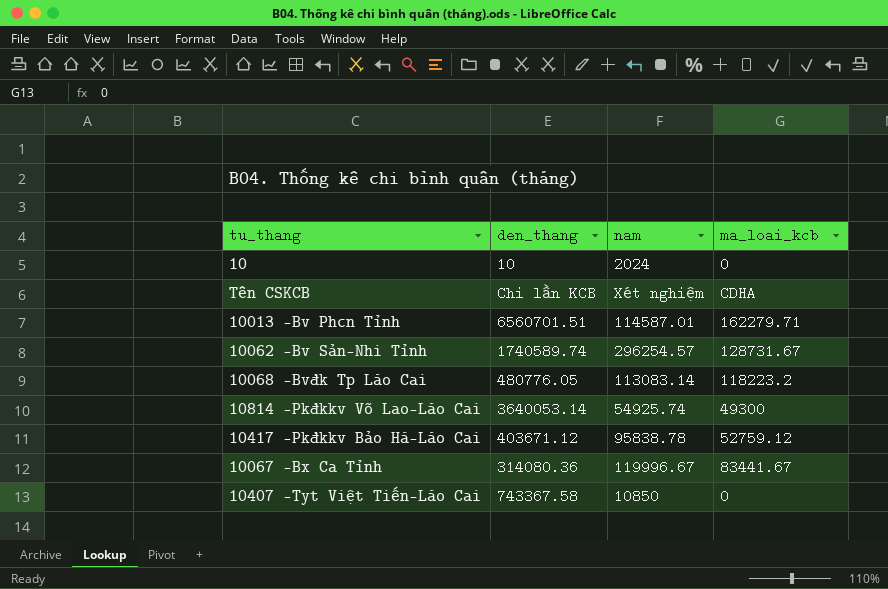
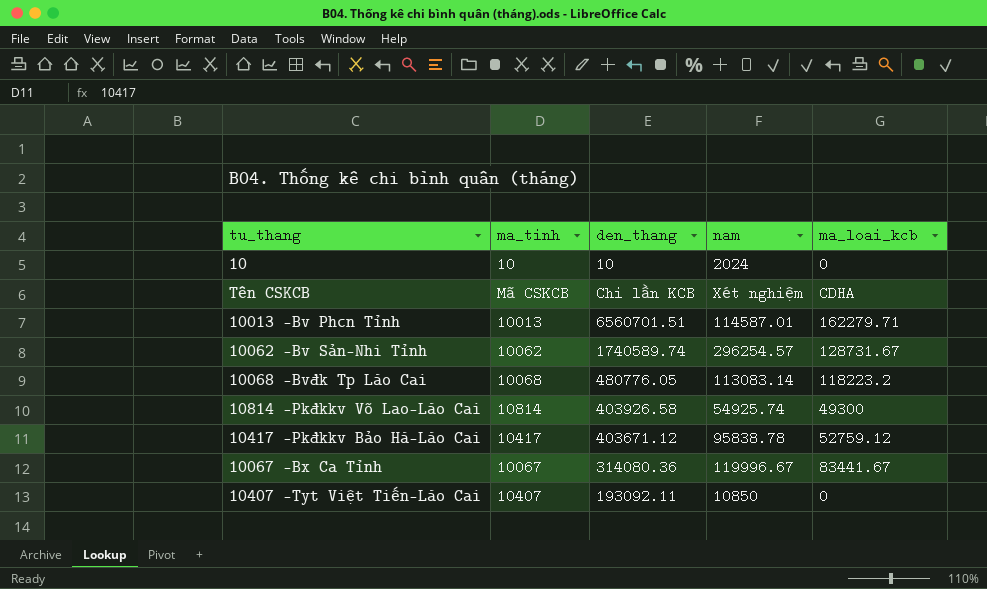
column ma_tinh | position: none -> 2
10814 -Pkđkkv Võ Lao-Lào Cai | den_thang: 3640053.14 -> 403926.58
10407 -Tyt Việt Tiến-Lào Cai | den_thang: 743367.58 -> 193092.11

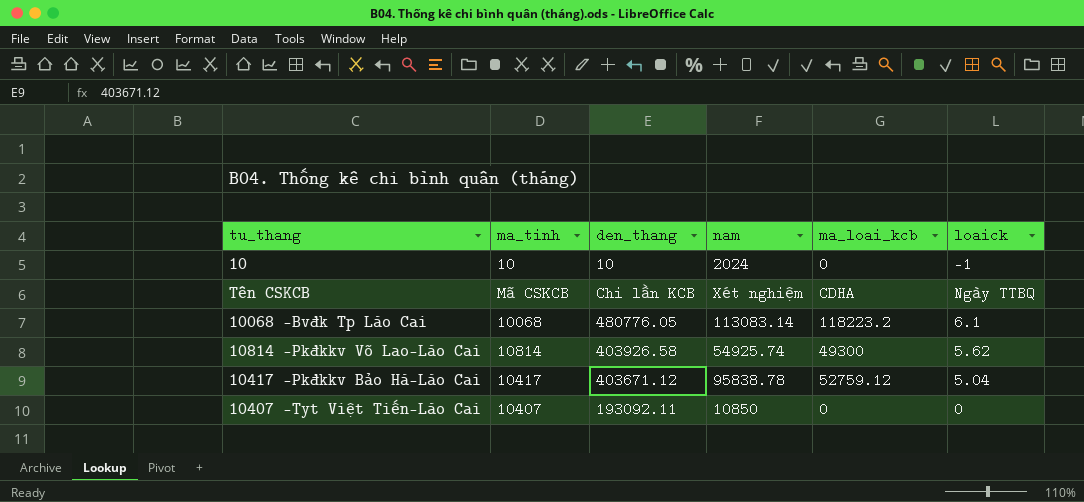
column loaick | position: none -> 6
row 10013 -Bv Phcn Tỉnh: 10013 | 6560701.51 | 114587.01 | 162279.71 -> none
row 10062 -Bv Sản-Nhi Tỉnh: 10062 | 1740589.74 | 296254.57 | 128731.67 -> none
row 10067 -Bx Ca Tỉnh: 10067 | 314080.36 | 119996.67 | 83441.67 -> none

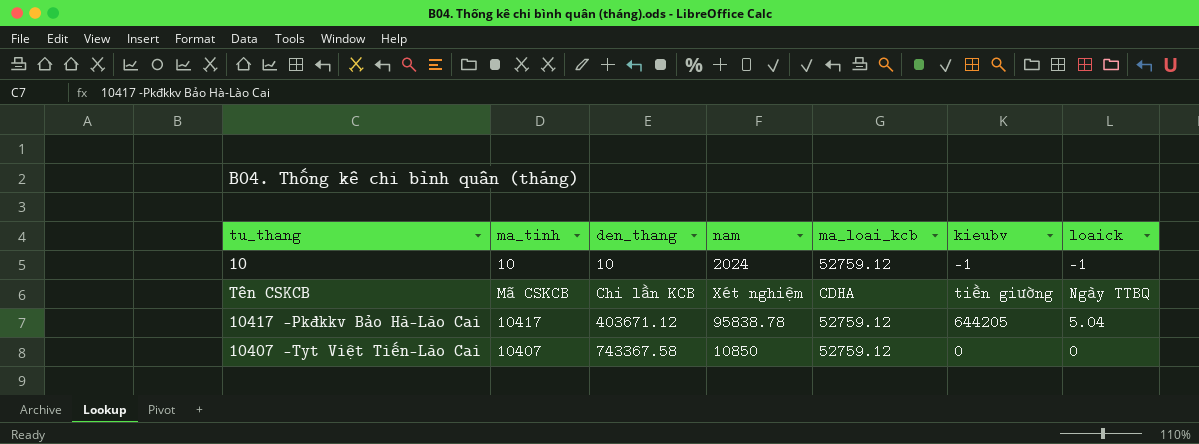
column kieubv | position: none -> 6
row 10068 -Bvđk Tp Lào Cai: 10068 | 480776.05 | 113083.14 | 118223.2 | 6.1 -> none
row 10814 -Pkđkkv Võ Lao-Lào Cai: 10814 | 403926.58 | 54925.74 | 49300 | 5.62 -> none
10 | ma_loai_kcb: 0 -> 52759.12
10407 -Tyt Việt Tiến-Lào Cai | den_thang: 193092.11 -> 743367.58
10407 -Tyt Việt Tiến-Lào Cai | ma_loai_kcb: 0 -> 52759.12

